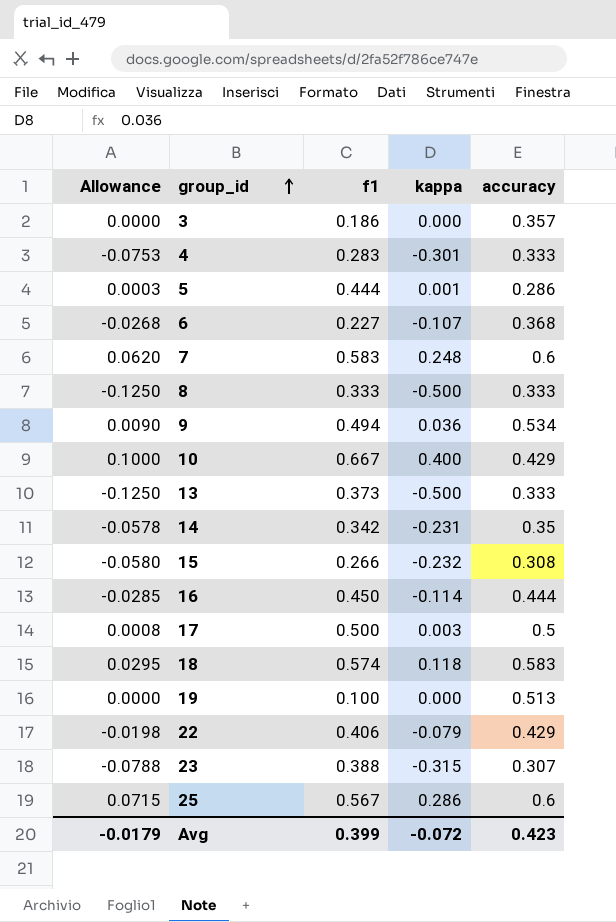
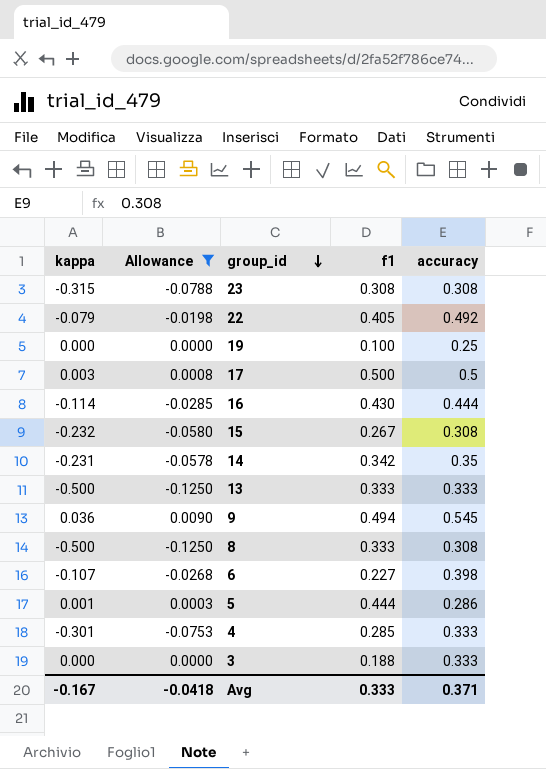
filter: none -> Allowance <= 0.0090
row order: group_id ascending -> group_id descending
column kappa | position: 4 -> 1
23 | f1: 0.388 -> 0.308
23 | accuracy: 0.307 -> 0.308
22 | f1: 0.406 -> 0.405
22 | accuracy: 0.429 -> 0.492
19 | accuracy: 0.513 -> 0.25
16 | f1: 0.450 -> 0.430
15 | f1: 0.266 -> 0.267
13 | f1: 0.373 -> 0.333
9 | accuracy: 0.534 -> 0.545
8 | accuracy: 0.333 -> 0.308
6 | accuracy: 0.368 -> 0.398
4 | f1: 0.283 -> 0.285
3 | f1: 0.186 -> 0.188
3 | accuracy: 0.357 -> 0.333
Avg | kappa: -0.072 -> -0.167
Avg | Allowance: -0.0179 -> -0.0418
Avg | f1: 0.399 -> 0.333
Avg | accuracy: 0.423 -> 0.371

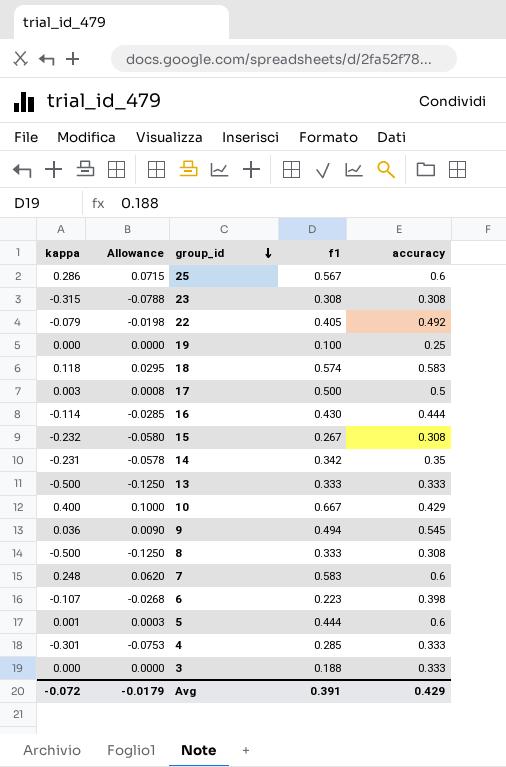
filter: Allowance <= 0.0090 -> none
6 | f1: 0.227 -> 0.223
5 | accuracy: 0.286 -> 0.6
Avg | kappa: -0.167 -> -0.072
Avg | Allowance: -0.0418 -> -0.0179
Avg | f1: 0.333 -> 0.391
Avg | accuracy: 0.371 -> 0.429

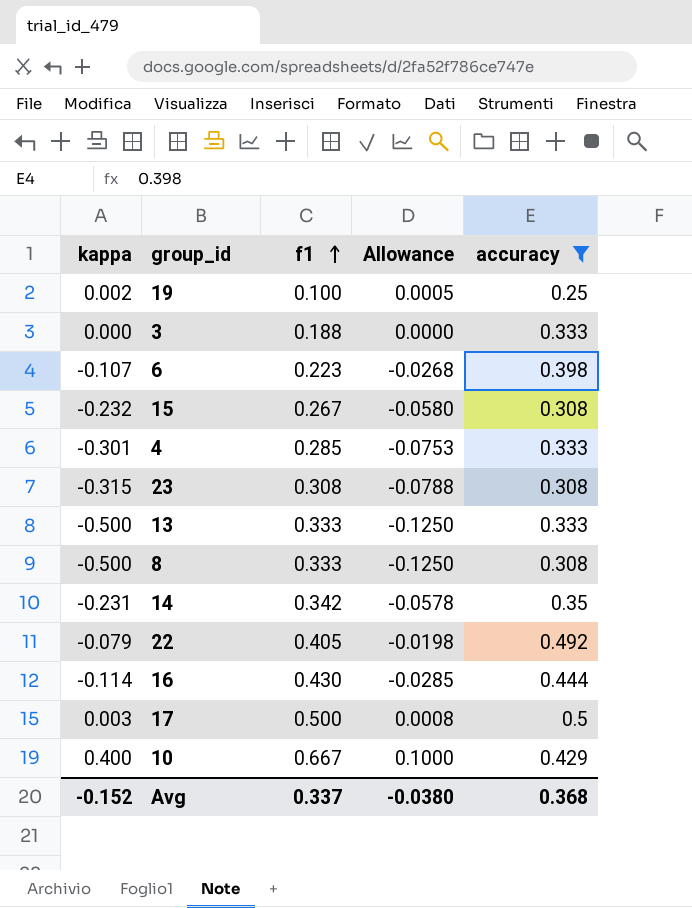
filter: none -> accuracy <= 0.5
row order: group_id descending -> f1 ascending
column Allowance | position: 2 -> 4
19 | kappa: 0.000 -> 0.002
19 | Allowance: 0.0000 -> 0.0005
Avg | kappa: -0.072 -> -0.152
Avg | f1: 0.391 -> 0.337
Avg | Allowance: -0.0179 -> -0.0380
Avg | accuracy: 0.429 -> 0.368

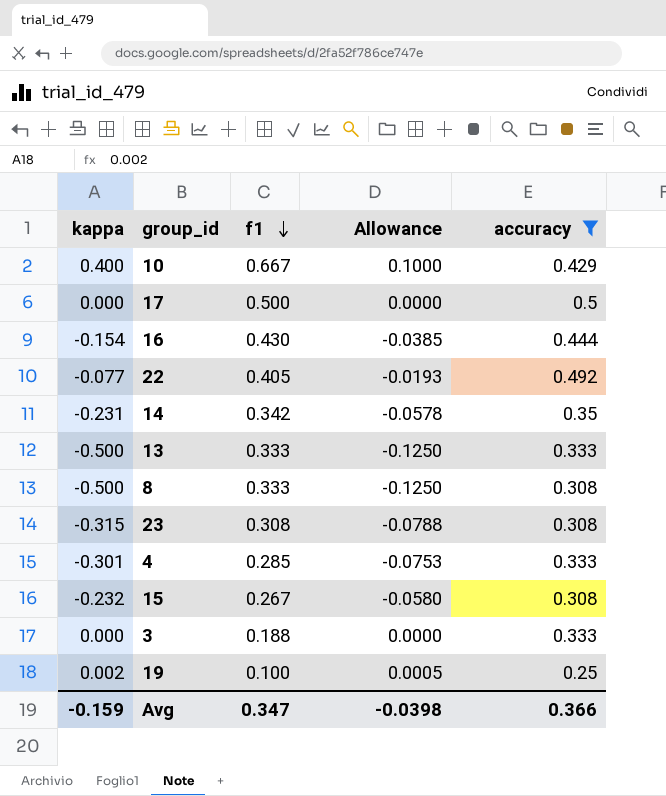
row order: f1 ascending -> f1 descending
row 6: -0.107 | 0.223 | -0.0268 | 0.398 -> none
17 | kappa: 0.003 -> 0.000
17 | Allowance: 0.0008 -> 0.0000
16 | kappa: -0.114 -> -0.154
16 | Allowance: -0.0285 -> -0.0385
22 | kappa: -0.079 -> -0.077
22 | Allowance: -0.0198 -> -0.0193
Avg | kappa: -0.152 -> -0.159
Avg | f1: 0.337 -> 0.347
Avg | Allowance: -0.0380 -> -0.0398
Avg | accuracy: 0.368 -> 0.366

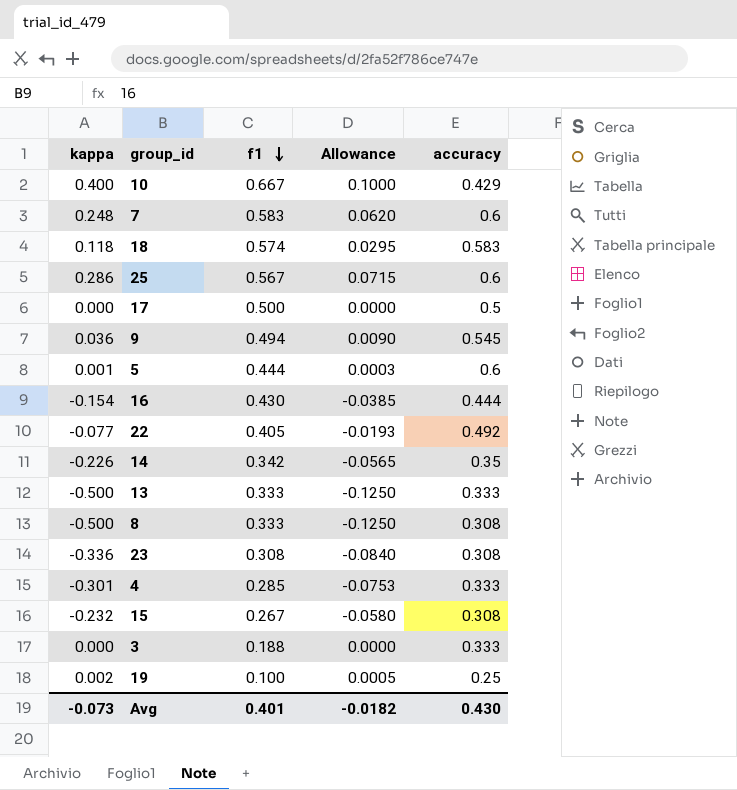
filter: accuracy <= 0.5 -> none
14 | kappa: -0.231 -> -0.226
14 | Allowance: -0.0578 -> -0.0565
23 | kappa: -0.315 -> -0.336
23 | Allowance: -0.0788 -> -0.0840
Avg | kappa: -0.159 -> -0.073
Avg | f1: 0.347 -> 0.401
Avg | Allowance: -0.0398 -> -0.0182
Avg | accuracy: 0.366 -> 0.430

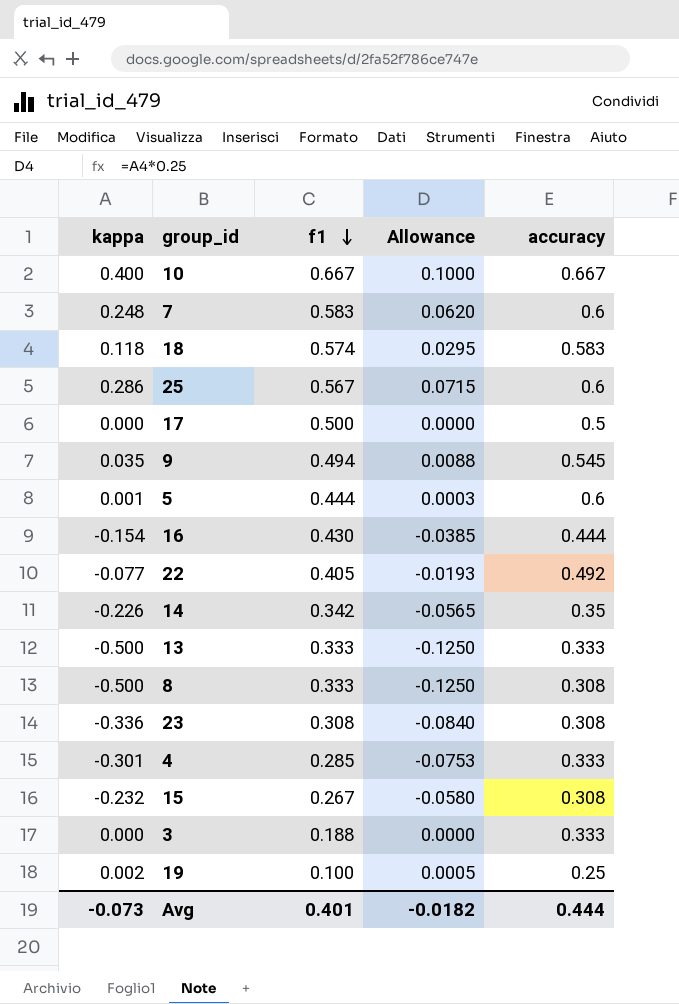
10 | accuracy: 0.429 -> 0.667
9 | kappa: 0.036 -> 0.035
9 | Allowance: 0.0090 -> 0.0088
Avg | accuracy: 0.430 -> 0.444

